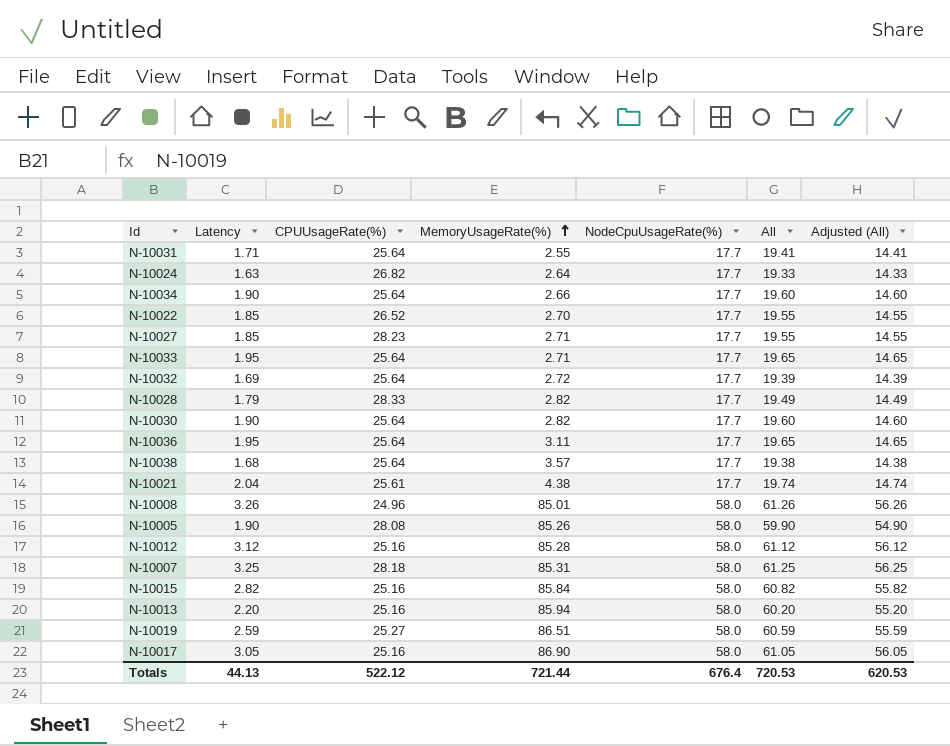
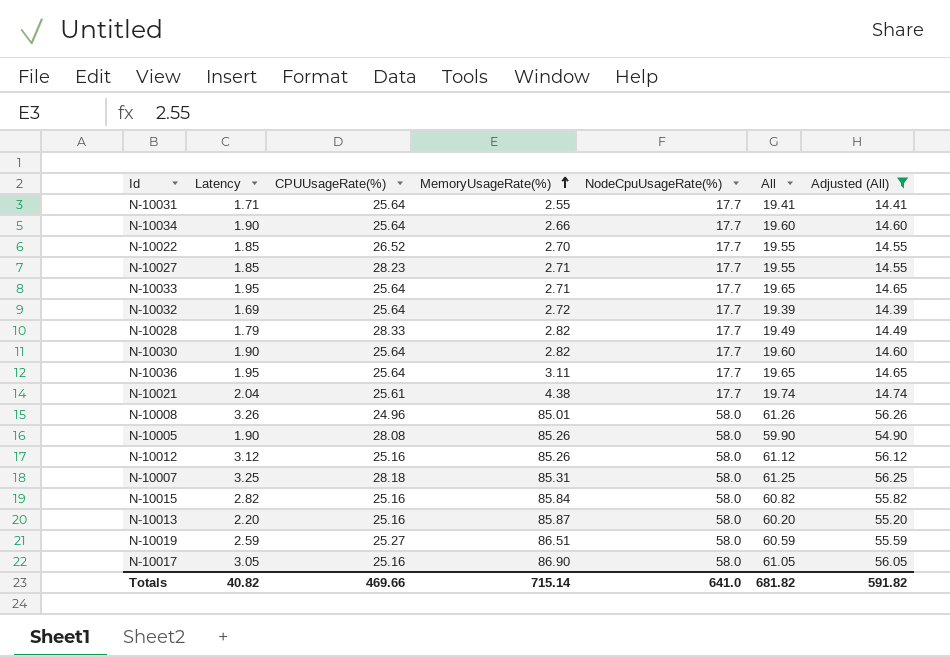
filter: none -> Adjusted (All) >= 14.39
N-10012 | MemoryUsageRate(%): 85.28 -> 85.26
N-10013 | MemoryUsageRate(%): 85.94 -> 85.87
Totals | Latency: 44.13 -> 40.82
Totals | CPUUsageRate(%): 522.12 -> 469.66
Totals | MemoryUsageRate(%): 721.44 -> 715.14
Totals | NodeCpuUsageRate(%): 676.4 -> 641.0
Totals | All: 720.53 -> 681.82
Totals | Adjusted (All): 620.53 -> 591.82

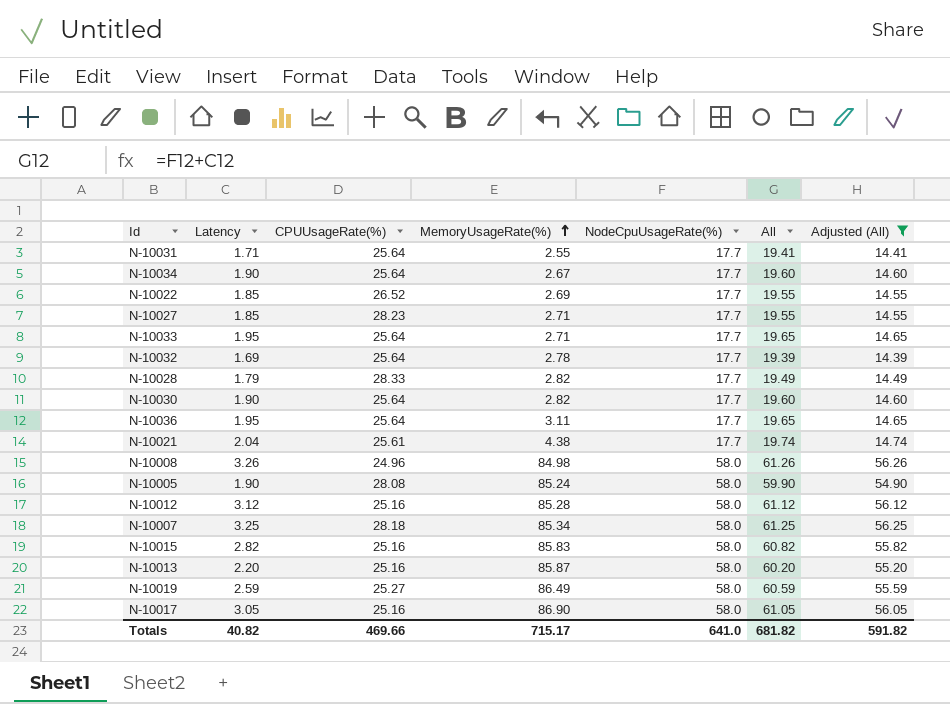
N-10034 | MemoryUsageRate(%): 2.66 -> 2.67
N-10022 | MemoryUsageRate(%): 2.70 -> 2.69
N-10032 | MemoryUsageRate(%): 2.72 -> 2.78
N-10008 | MemoryUsageRate(%): 85.01 -> 84.98
N-10005 | MemoryUsageRate(%): 85.26 -> 85.24
N-10012 | MemoryUsageRate(%): 85.26 -> 85.28
N-10007 | MemoryUsageRate(%): 85.31 -> 85.34
N-10015 | MemoryUsageRate(%): 85.84 -> 85.83
N-10019 | MemoryUsageRate(%): 86.51 -> 86.49
Totals | MemoryUsageRate(%): 715.14 -> 715.17

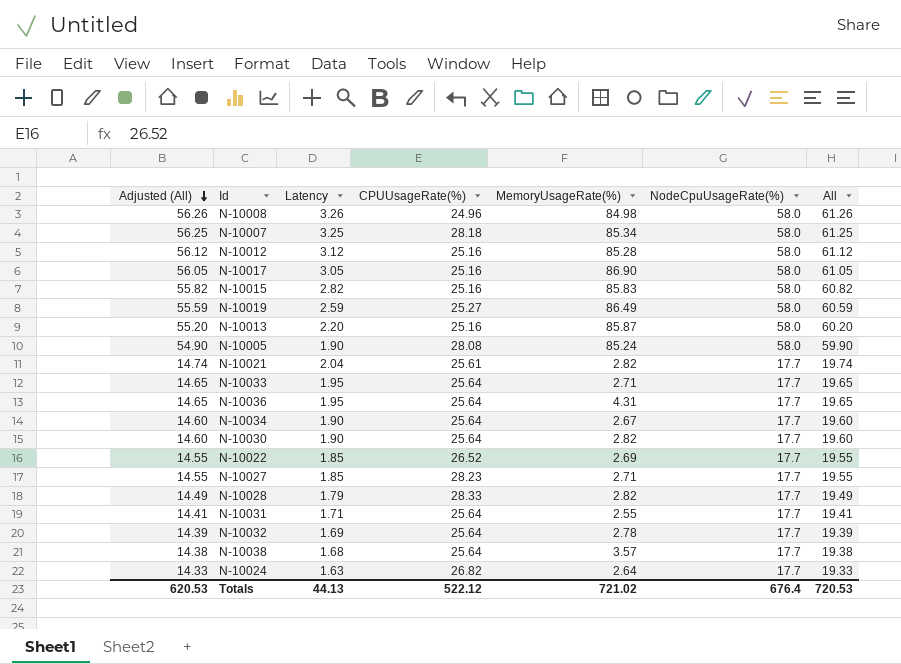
filter: Adjusted (All) >= 14.39 -> none
row order: MemoryUsageRate(%) ascending -> Adjusted (All) descending
column Adjusted (All) | position: 7 -> 1
N-10021 | MemoryUsageRate(%): 4.38 -> 2.82
N-10036 | MemoryUsageRate(%): 3.11 -> 4.31
Totals | Adjusted (All): 591.82 -> 620.53
Totals | Latency: 40.82 -> 44.13
Totals | CPUUsageRate(%): 469.66 -> 522.12
Totals | MemoryUsageRate(%): 715.17 -> 721.02
Totals | NodeCpuUsageRate(%): 641.0 -> 676.4
Totals | All: 681.82 -> 720.53

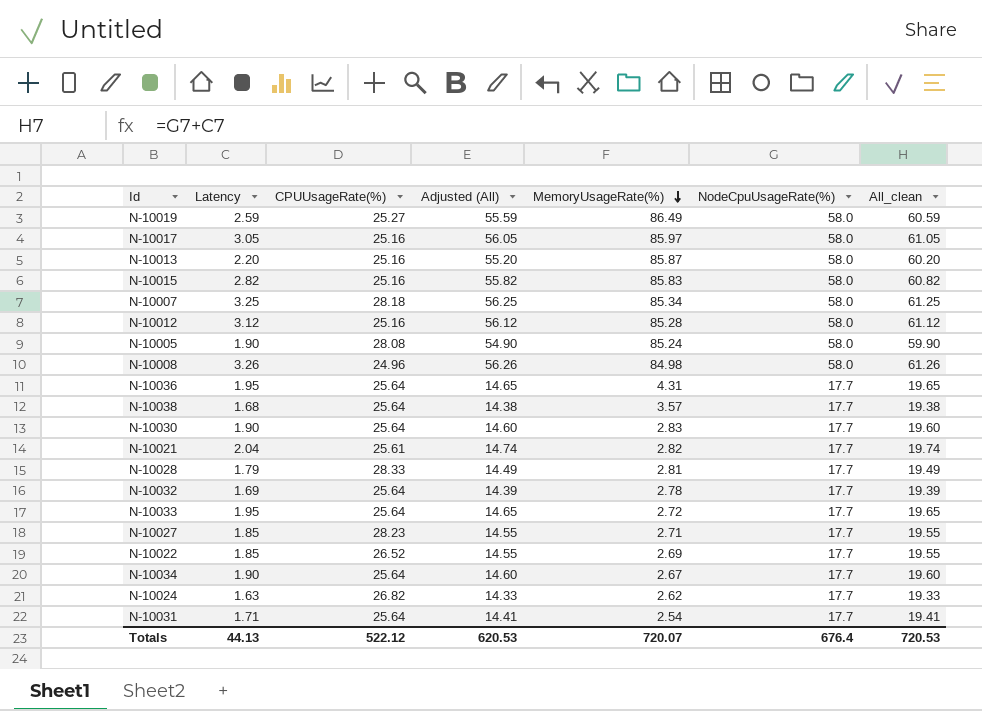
row order: Adjusted (All) descending -> MemoryUsageRate(%) descending
column Adjusted (All) | position: 1 -> 4
column name: All -> All_clean
N-10017 | MemoryUsageRate(%): 86.90 -> 85.97
N-10030 | MemoryUsageRate(%): 2.82 -> 2.83
N-10028 | MemoryUsageRate(%): 2.82 -> 2.81
N-10033 | MemoryUsageRate(%): 2.71 -> 2.72
N-10024 | MemoryUsageRate(%): 2.64 -> 2.62
N-10031 | MemoryUsageRate(%): 2.55 -> 2.54
Totals | MemoryUsageRate(%): 721.02 -> 720.07

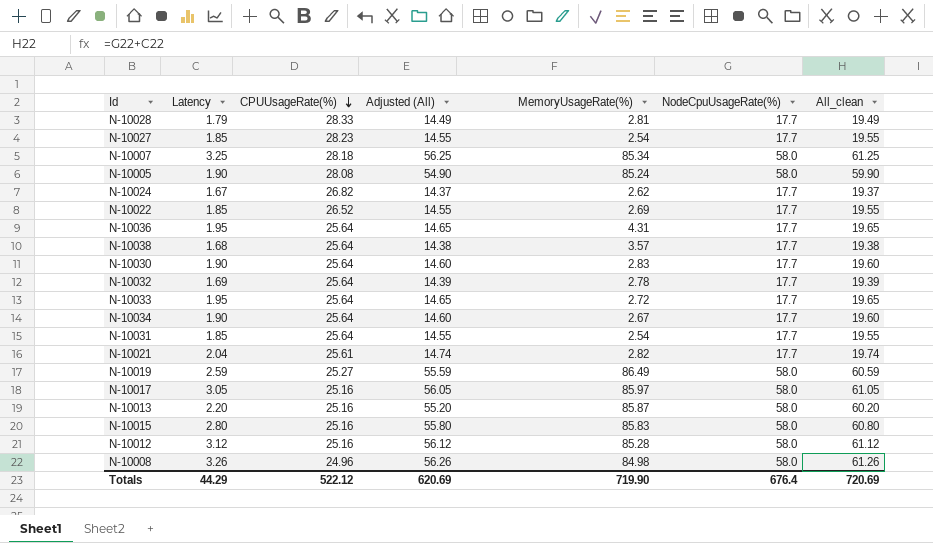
row order: MemoryUsageRate(%) descending -> CPUUsageRate(%) descending
N-10027 | MemoryUsageRate(%): 2.71 -> 2.54
N-10024 | Latency: 1.63 -> 1.67
N-10024 | Adjusted (All): 14.33 -> 14.37
N-10024 | All_clean: 19.33 -> 19.37
N-10031 | Latency: 1.71 -> 1.85
N-10031 | Adjusted (All): 14.41 -> 14.55
N-10031 | All_clean: 19.41 -> 19.55
N-10015 | Latency: 2.82 -> 2.80
N-10015 | Adjusted (All): 55.82 -> 55.80
N-10015 | All_clean: 60.82 -> 60.80
Totals | Latency: 44.13 -> 44.29
Totals | Adjusted (All): 620.53 -> 620.69
Totals | MemoryUsageRate(%): 720.07 -> 719.90
Totals | All_clean: 720.53 -> 720.69

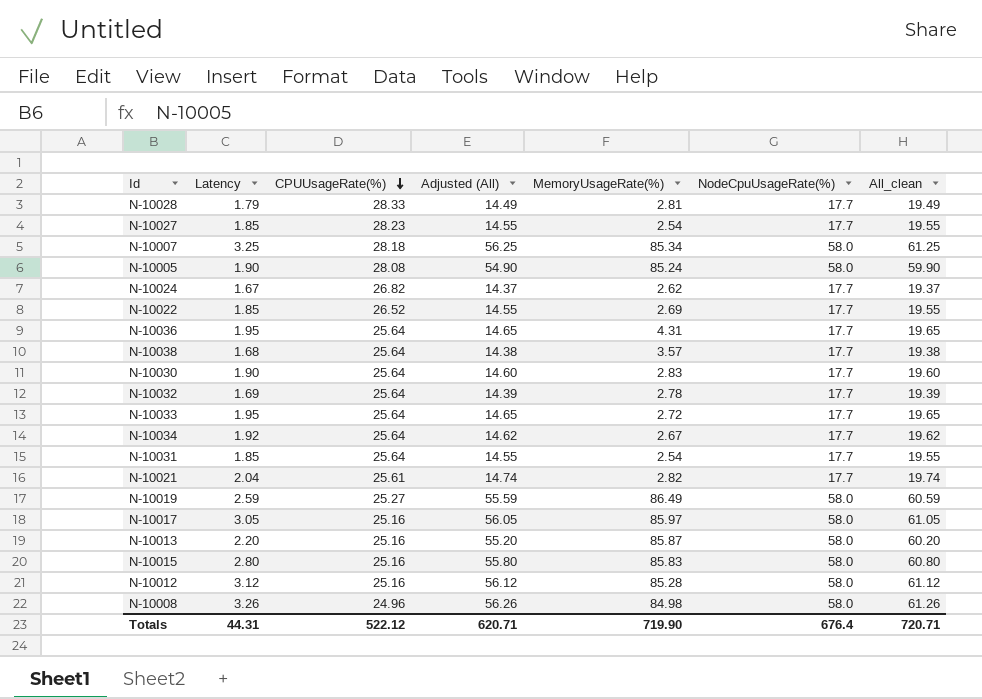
N-10034 | Latency: 1.90 -> 1.92
N-10034 | Adjusted (All): 14.60 -> 14.62
N-10034 | All_clean: 19.60 -> 19.62
Totals | Latency: 44.29 -> 44.31
Totals | Adjusted (All): 620.69 -> 620.71
Totals | All_clean: 720.69 -> 720.71

